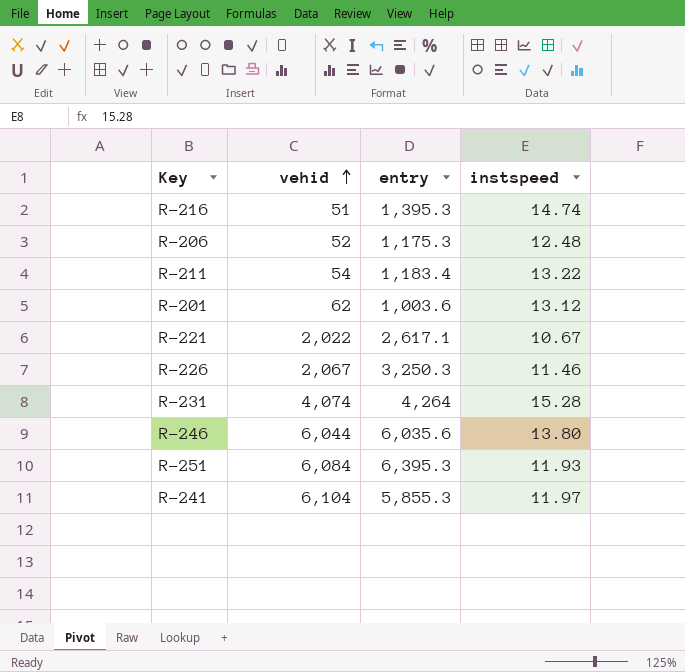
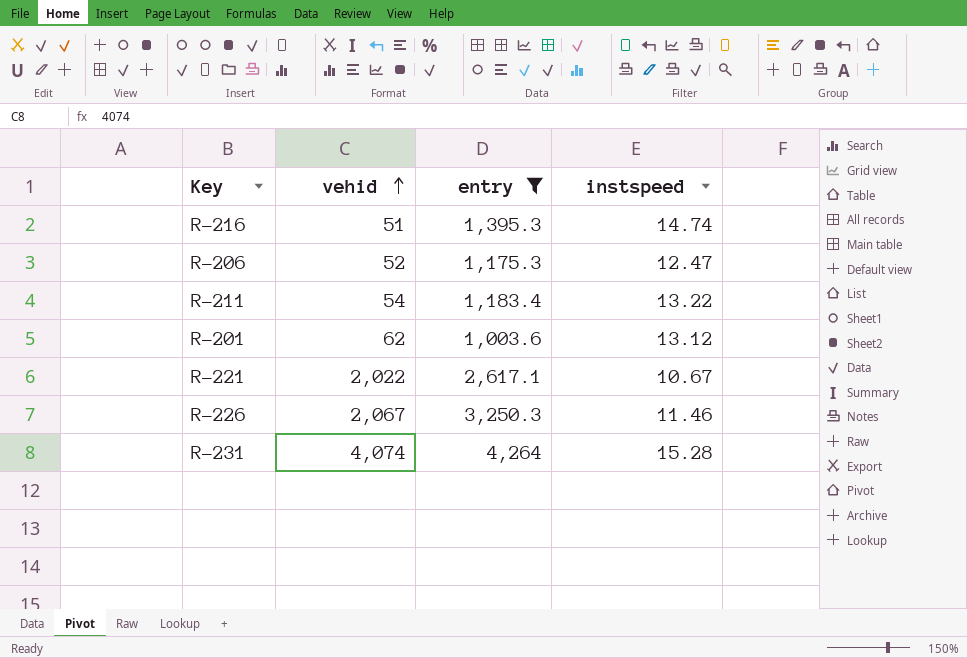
filter: none -> entry <= 4,264
R-206 | instspeed: 12.48 -> 12.47

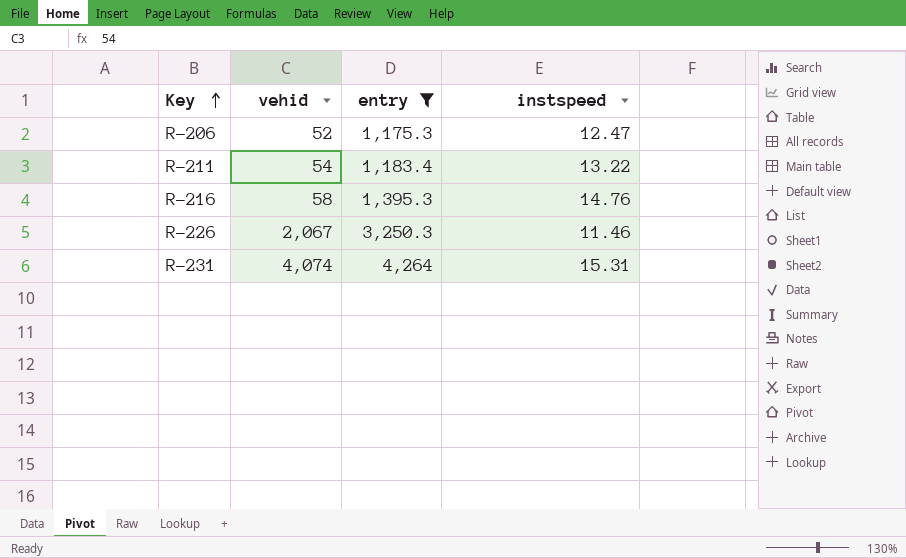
row order: vehid ascending -> Key ascending
row R-201: 62 | 1,003.6 | 13.12 -> none
row R-221: 2,022 | 2,617.1 | 10.67 -> none
R-216 | vehid: 51 -> 58
R-216 | instspeed: 14.74 -> 14.76
R-231 | instspeed: 15.28 -> 15.31

